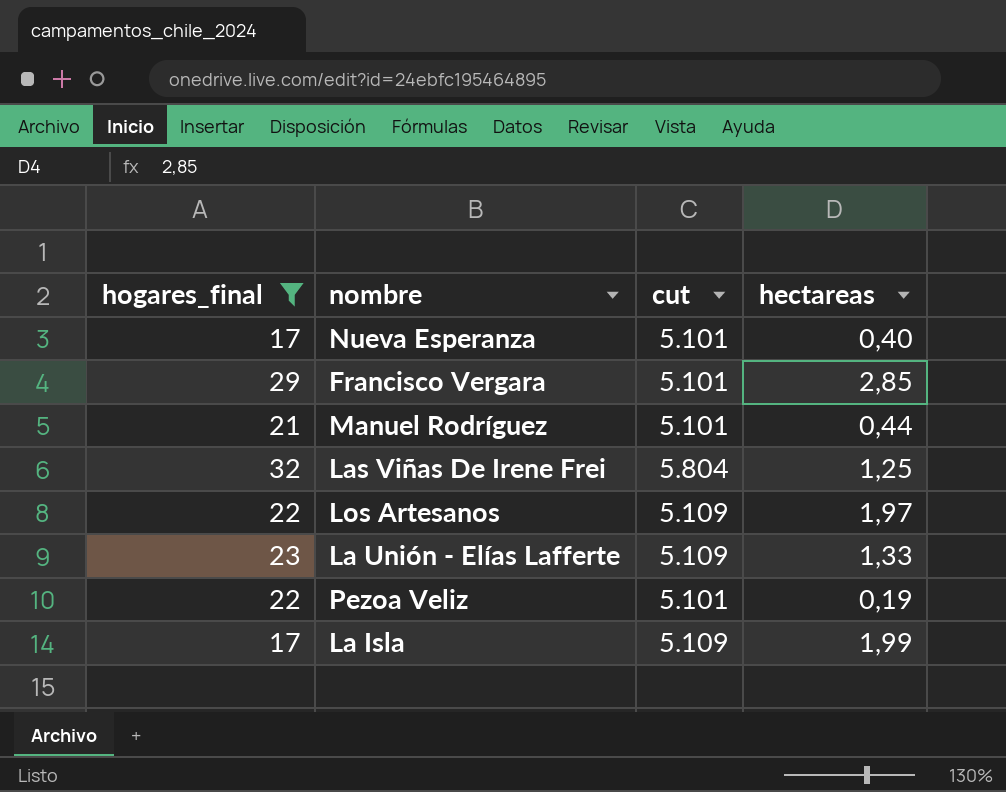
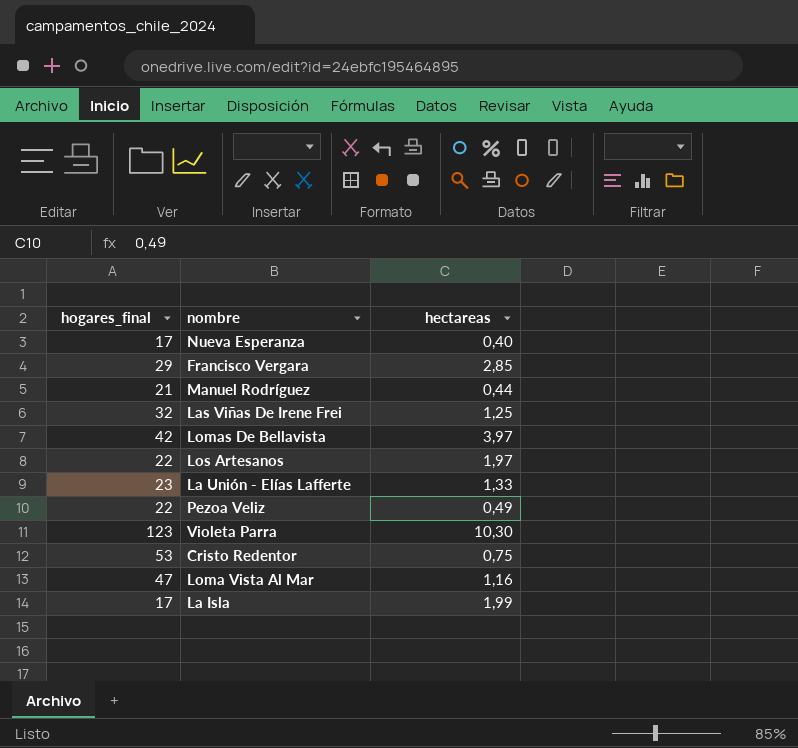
filter: hogares_final <= 32 -> none
column cut | position: 3 -> none
Pezoa Veliz | hectareas: 0,19 -> 0,49

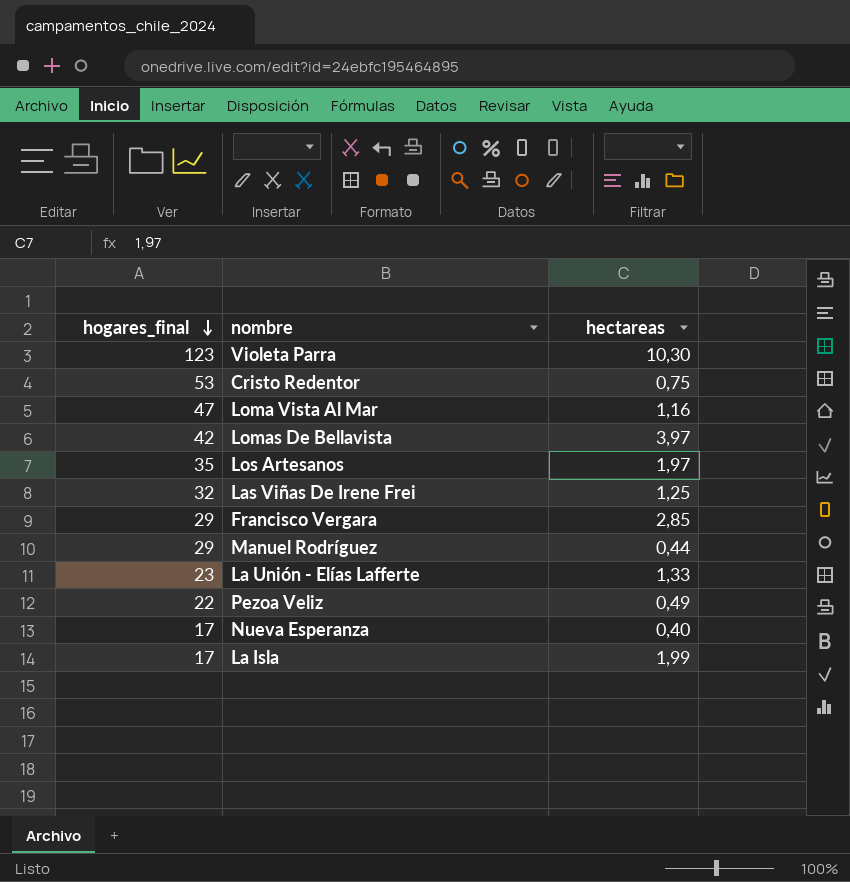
row order: none -> hogares_final descending
Los Artesanos | hogares_final: 22 -> 35
Manuel Rodríguez | hogares_final: 21 -> 29

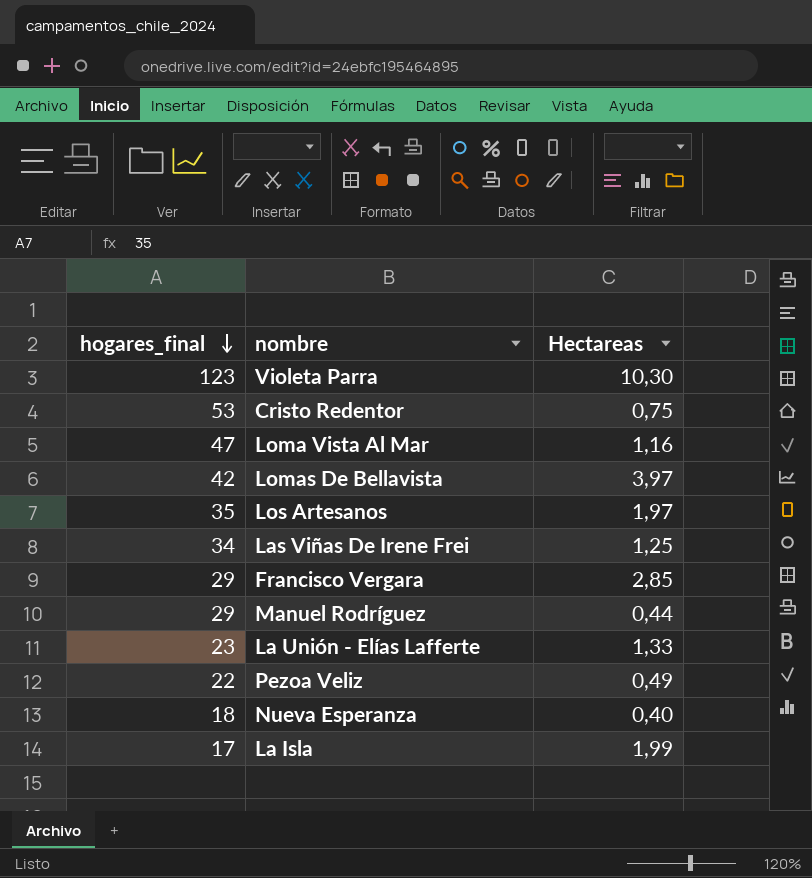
column name: hectareas -> Hectareas
Las Viñas De Irene Frei | hogares_final: 32 -> 34
Nueva Esperanza | hogares_final: 17 -> 18

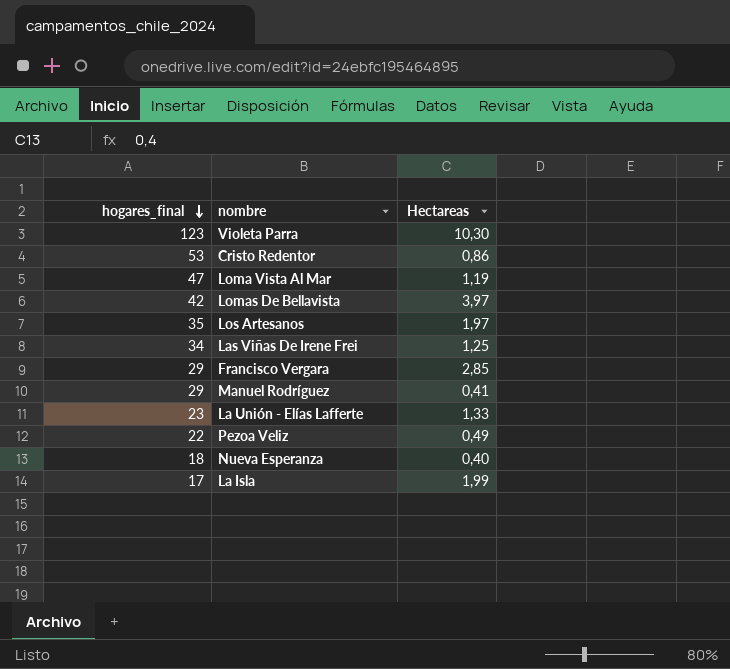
Cristo Redentor | Hectareas: 0,75 -> 0,86
Loma Vista Al Mar | Hectareas: 1,16 -> 1,19
Manuel Rodríguez | Hectareas: 0,44 -> 0,41

